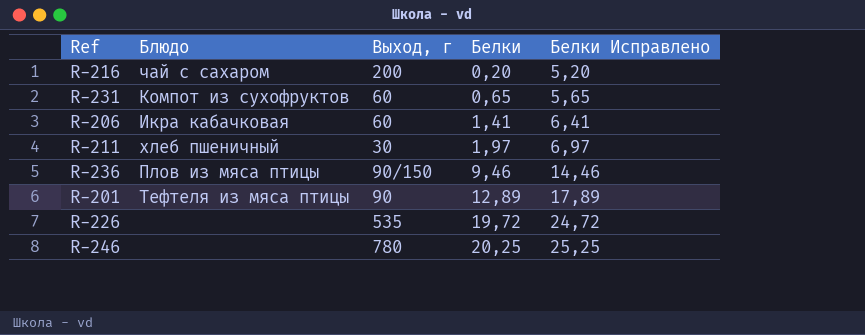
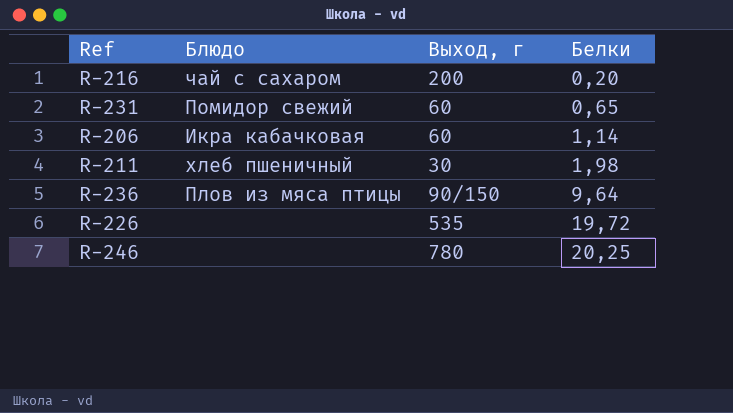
column Белки Исправлено | formula: [Белки] + 5 -> none
row R-201: Тефтеля из мяса птицы | 90 | 12,89 | 17,89 -> none
R-231 | Блюдо: Компот из сухофруктов -> Помидор свежий
R-206 | Белки: 1,41 -> 1,14
R-211 | Белки: 1,97 -> 1,98
R-236 | Белки: 9,46 -> 9,64

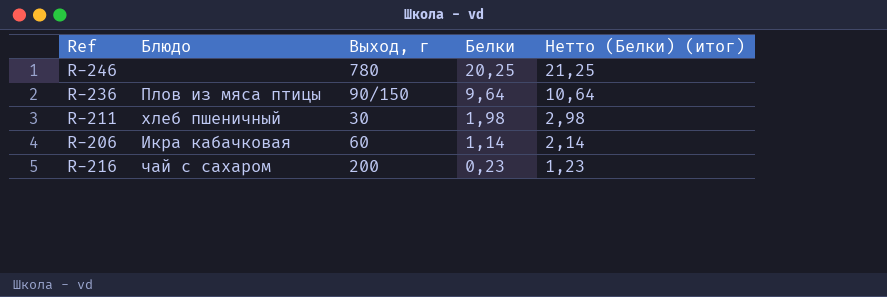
row order: Белки ascending -> Белки descending
column Нетто (Белки) (итог) | formula: none -> [Белки] + 1
row R-231: Помидор свежий | 60 | 0,65 -> none
row R-226: none | 535 | 19,72 -> none
R-216 | Белки: 0,20 -> 0,23

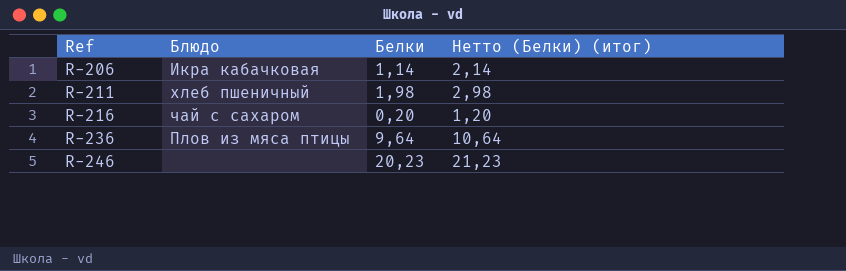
row order: Белки descending -> Ref ascending
column Выход, г | position: 3 -> none
R-216 | Белки: 0,23 -> 0,20
R-216 | Нетто (Белки) (итог): 1,23 -> 1,20
R-246 | Белки: 20,25 -> 20,23
R-246 | Нетто (Белки) (итог): 21,25 -> 21,23

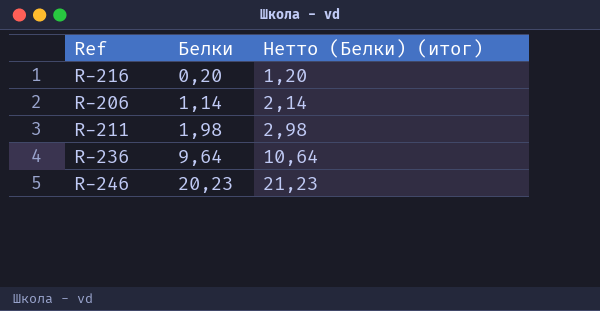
row order: Ref ascending -> Белки ascending
column Блюдо | position: 2 -> none

